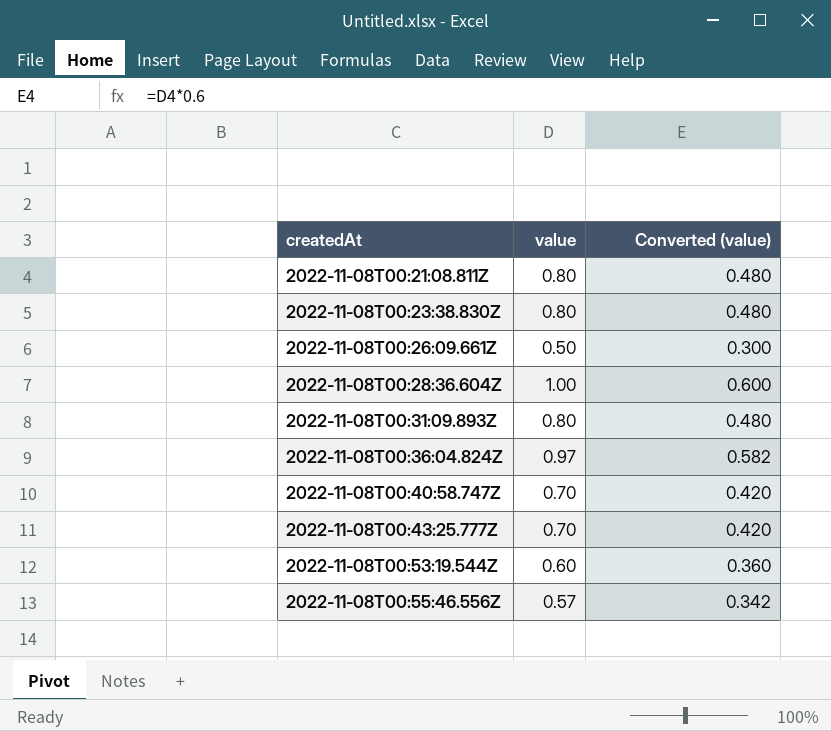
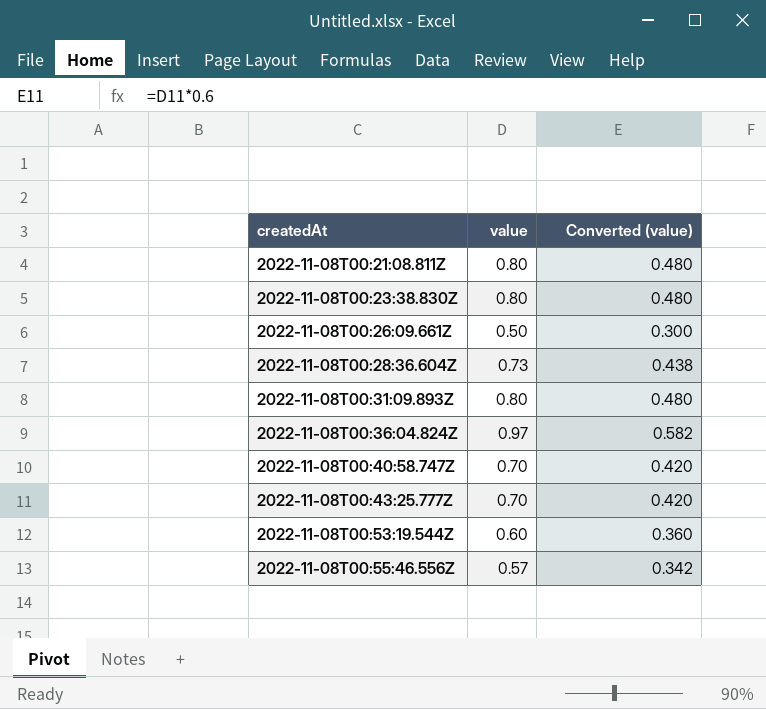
2022-11-08T00:28:36.604Z | value: 1.00 -> 0.73
2022-11-08T00:28:36.604Z | Converted (value): 0.600 -> 0.438

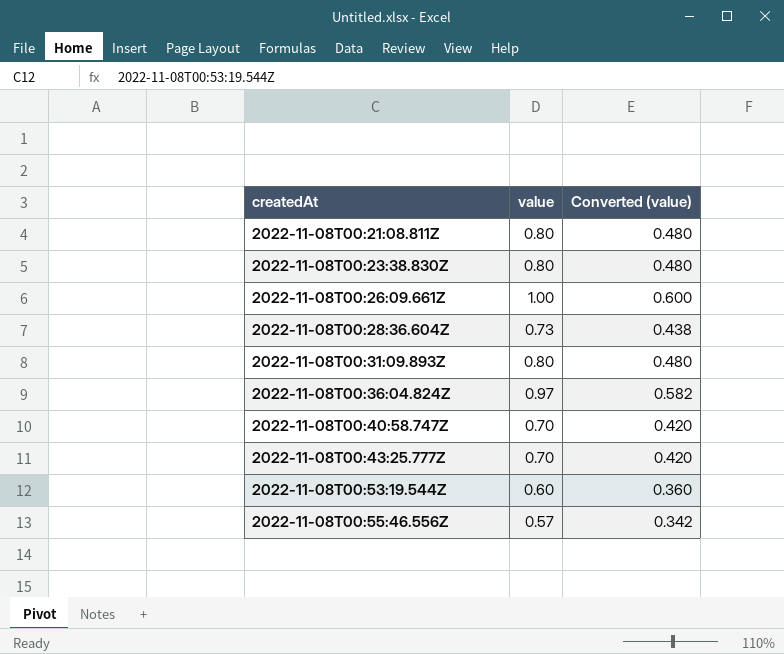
2022-11-08T00:26:09.661Z | value: 0.50 -> 1.00
2022-11-08T00:26:09.661Z | Converted (value): 0.300 -> 0.600

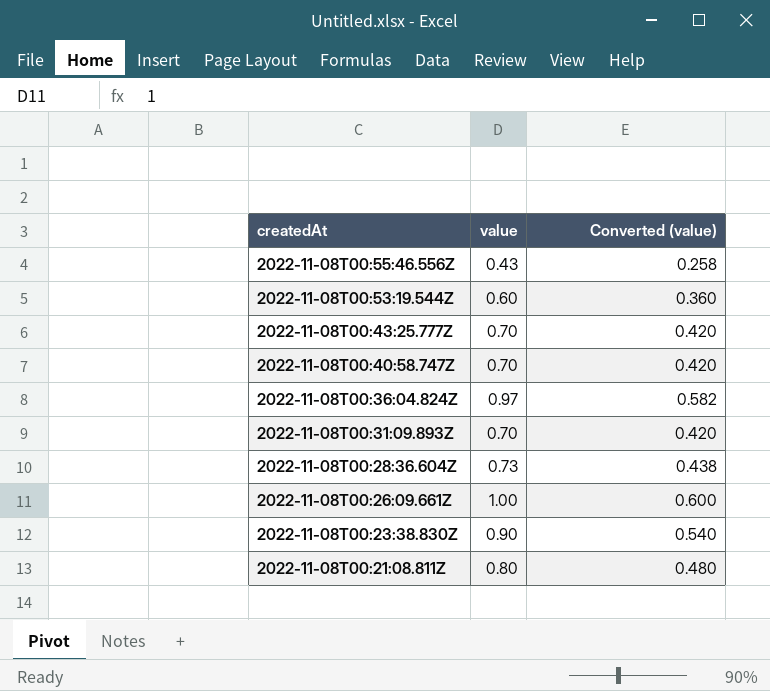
row order: createdAt ascending -> createdAt descending
2022-11-08T00:55:46.556Z | value: 0.57 -> 0.43
2022-11-08T00:55:46.556Z | Converted (value): 0.342 -> 0.258
2022-11-08T00:31:09.893Z | value: 0.80 -> 0.70
2022-11-08T00:31:09.893Z | Converted (value): 0.480 -> 0.420
2022-11-08T00:23:38.830Z | value: 0.80 -> 0.90
2022-11-08T00:23:38.830Z | Converted (value): 0.480 -> 0.540

